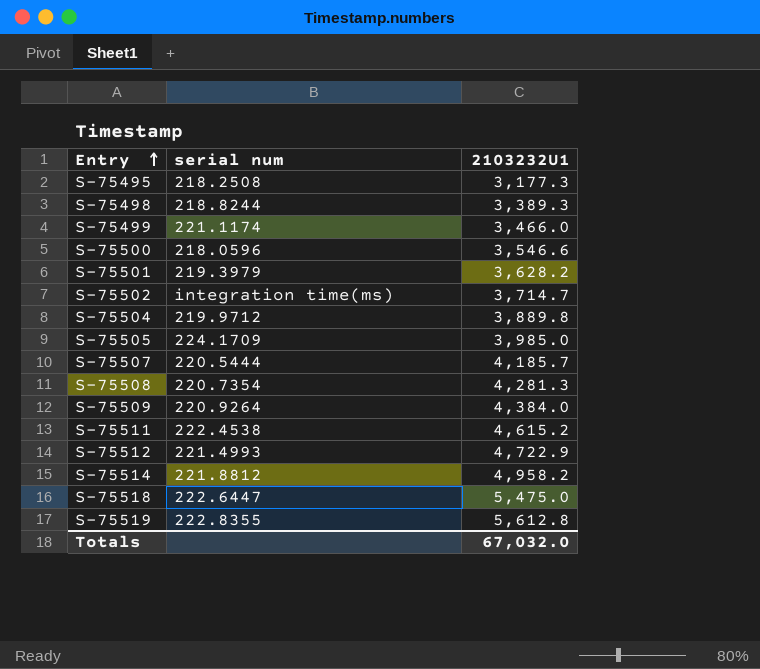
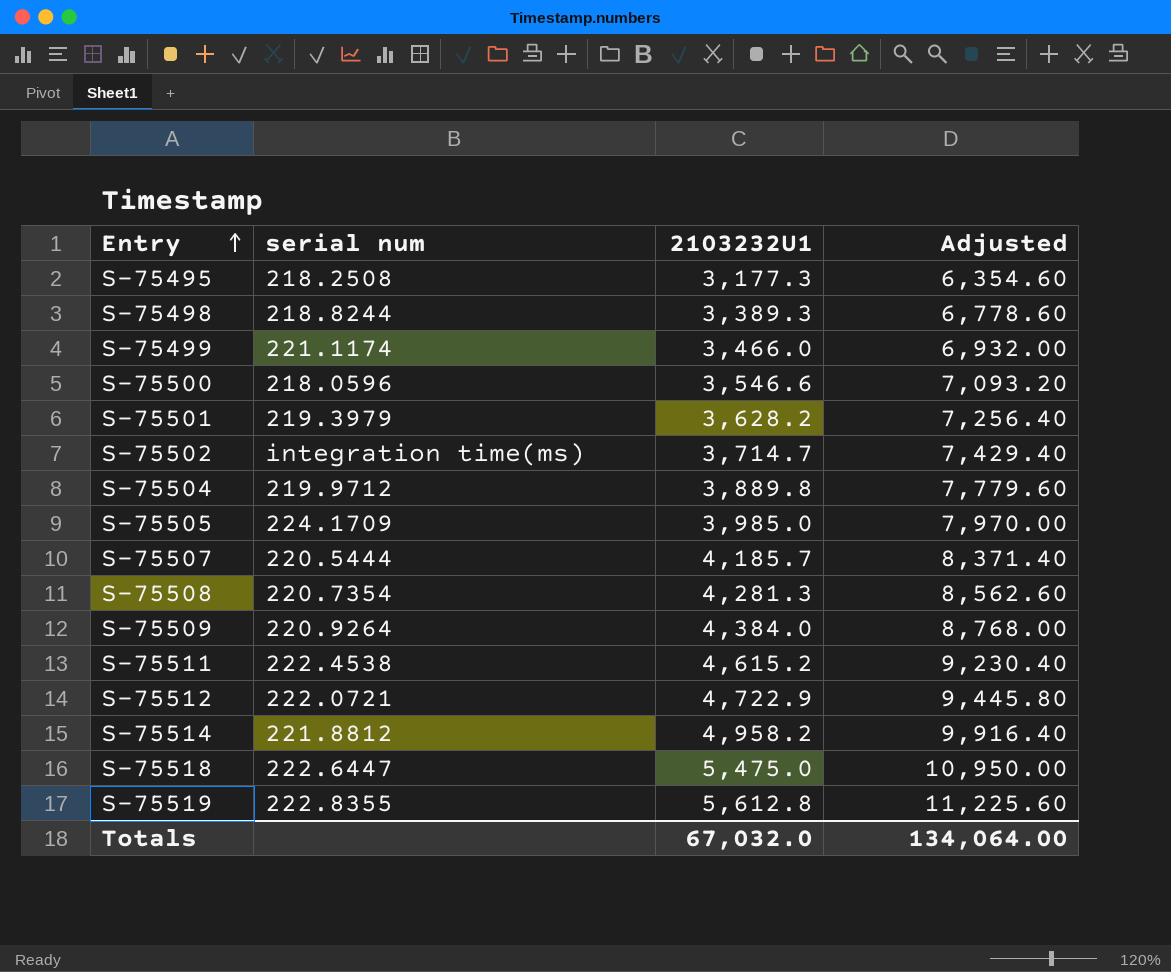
column Adjusted | formula: none -> [2103232U1] * 2
S-75512 | serial num: 221.4993 -> 222.0721

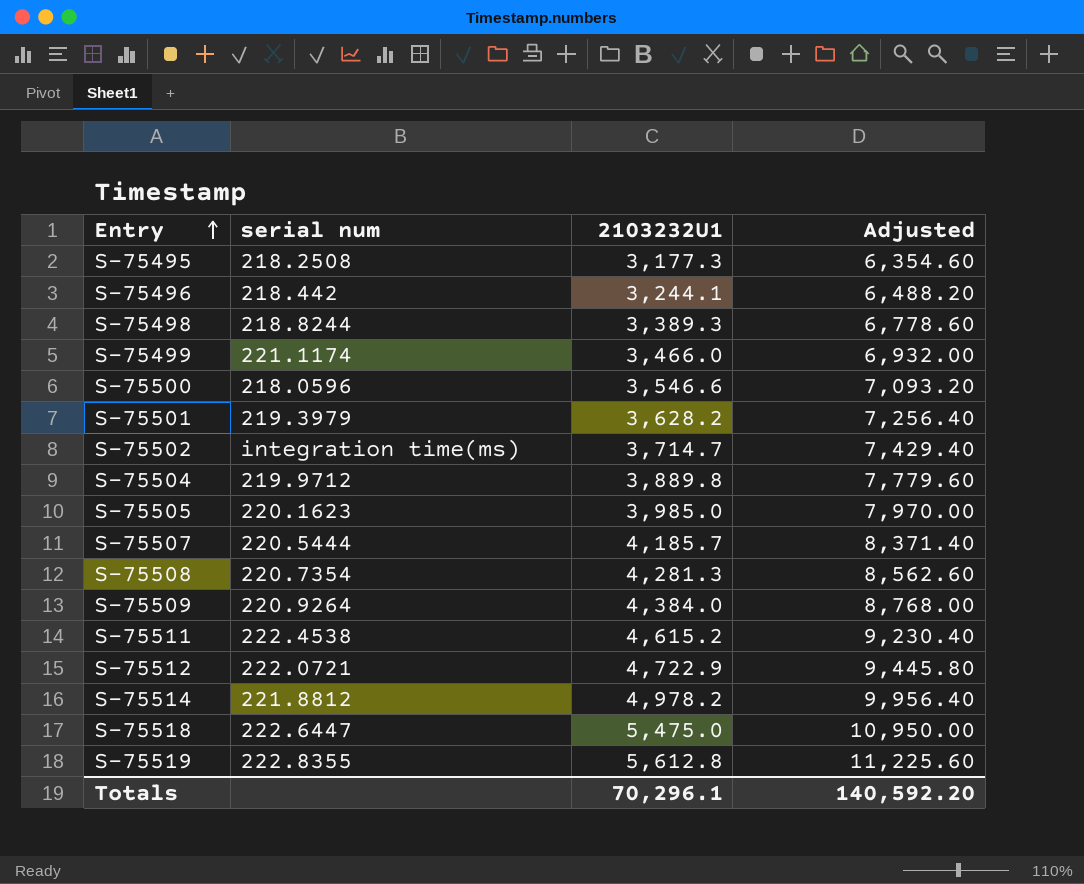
row S-75496: none -> 218.442 | 3,244.1 | 6,488.20
S-75505 | serial num: 224.1709 -> 220.1623
S-75514 | 2103232U1: 4,958.2 -> 4,978.2
S-75514 | Adjusted: 9,916.40 -> 9,956.40
Totals | 2103232U1: 67,032.0 -> 70,296.1
Totals | Adjusted: 134,064.00 -> 140,592.20

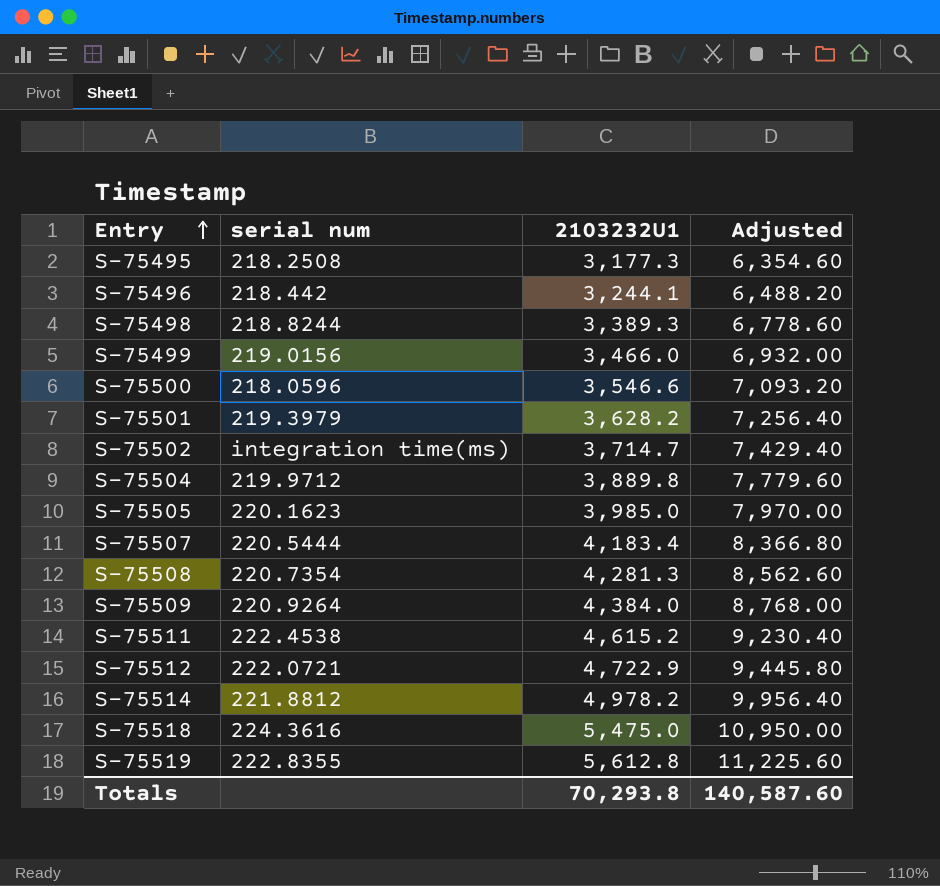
S-75499 | serial num: 221.1174 -> 219.0156
S-75507 | 2103232U1: 4,185.7 -> 4,183.4
S-75507 | Adjusted: 8,371.40 -> 8,366.80
S-75518 | serial num: 222.6447 -> 224.3616
Totals | 2103232U1: 70,296.1 -> 70,293.8
Totals | Adjusted: 140,592.20 -> 140,587.60

